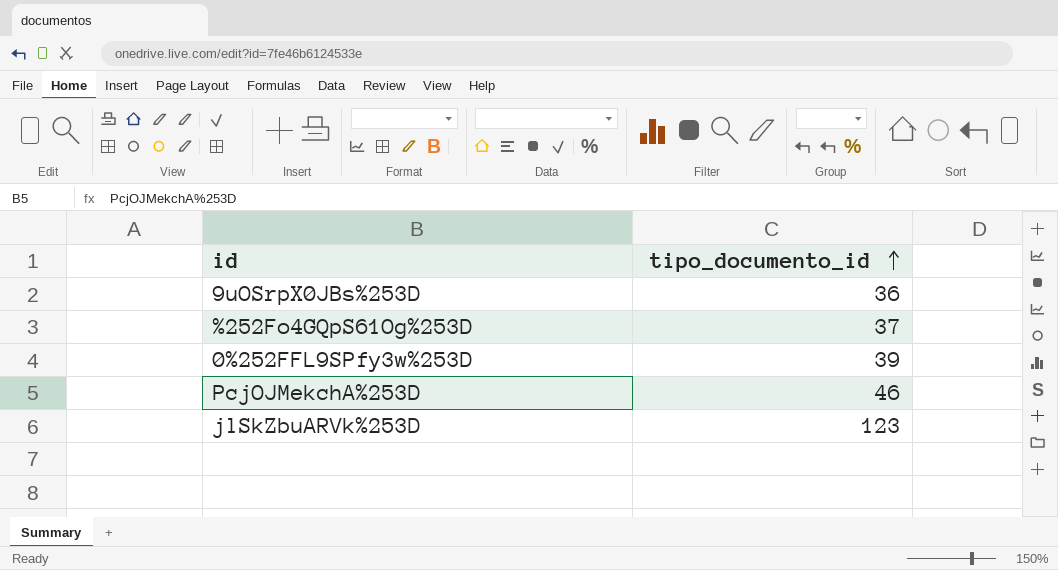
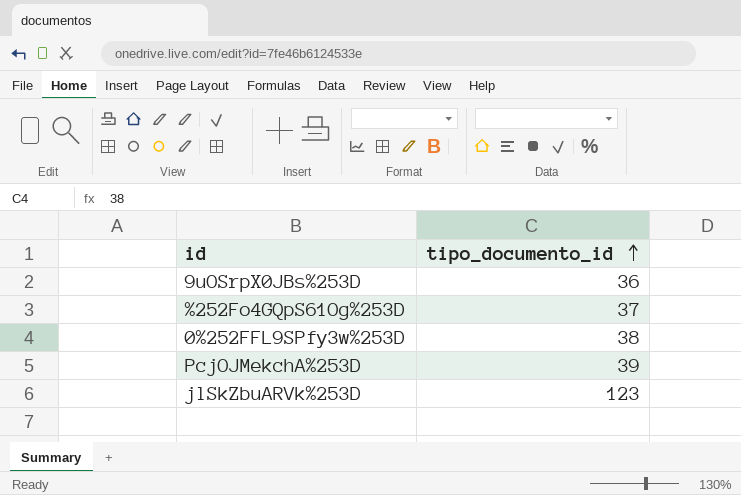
0%252FFL9SPfy3w%253D | tipo_documento_id: 39 -> 38
PcjOJMekchA%253D | tipo_documento_id: 46 -> 39

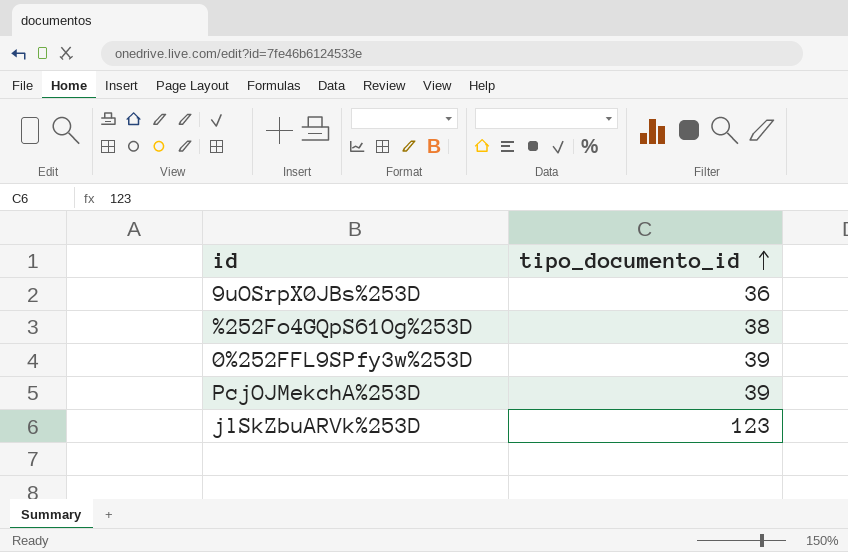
%252Fo4GQpS61Og%253D | tipo_documento_id: 37 -> 38
0%252FFL9SPfy3w%253D | tipo_documento_id: 38 -> 39

